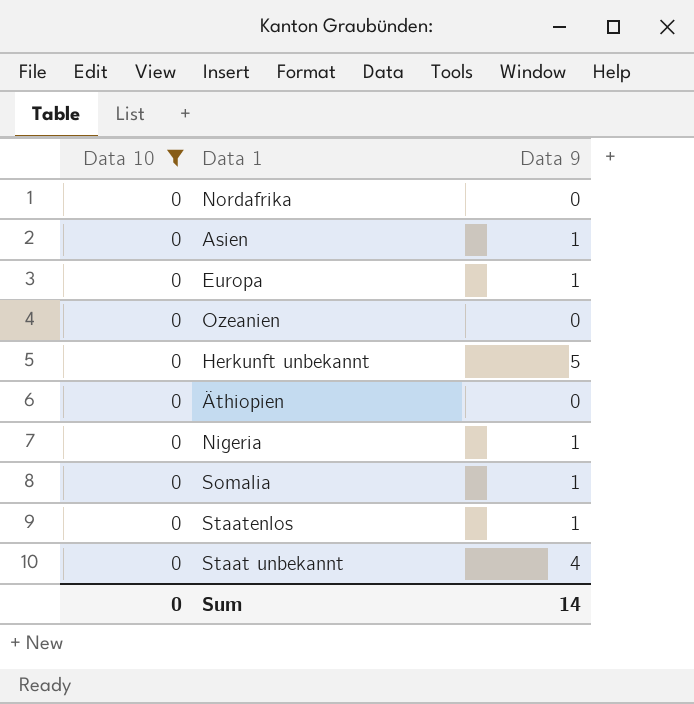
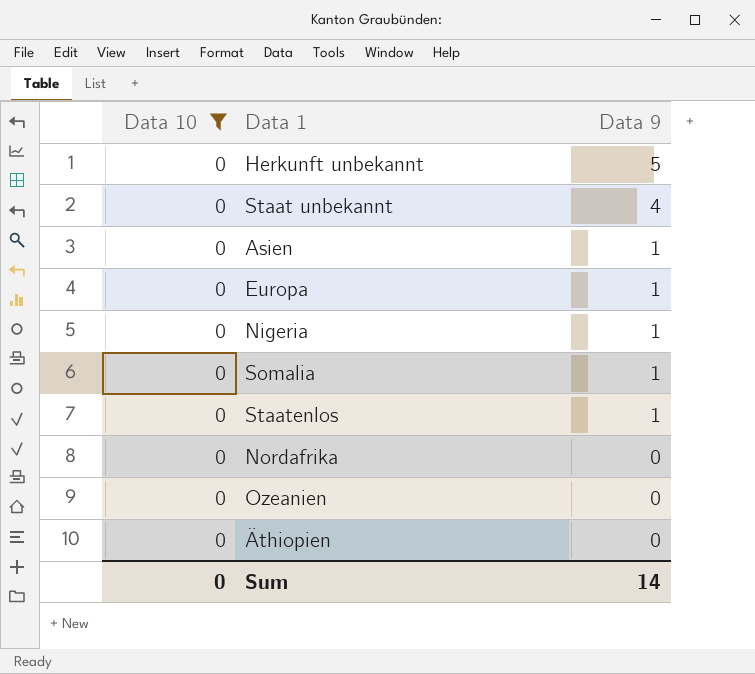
row order: none -> Data 9 descending

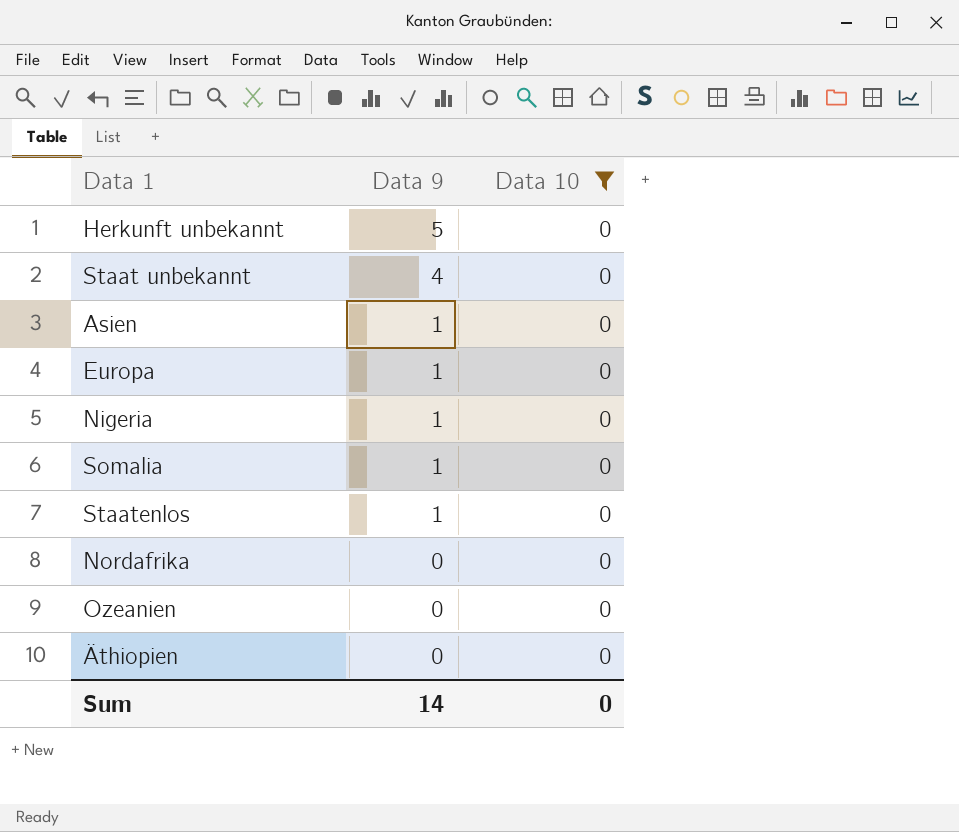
column Data 10 | position: 1 -> 3

